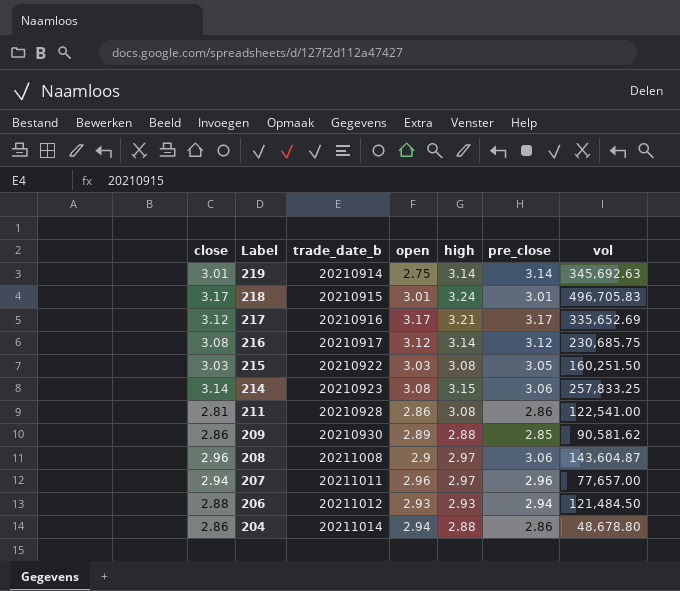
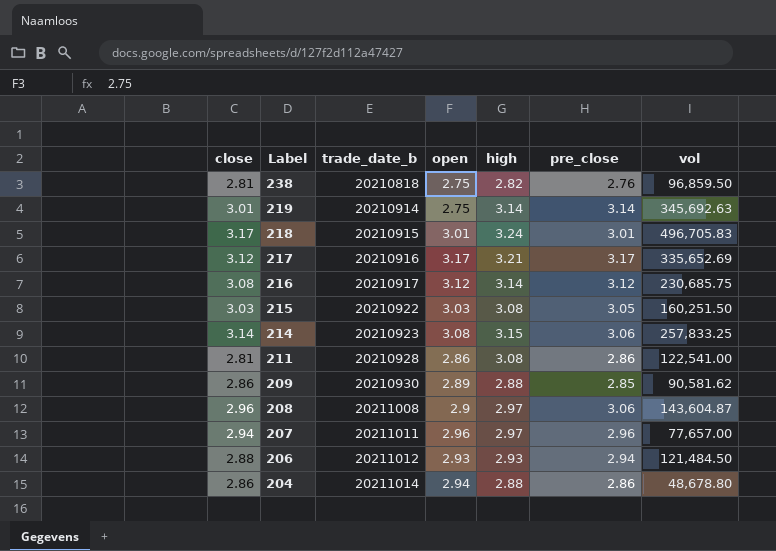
row 238: none -> 2.81 | 20210818 | 2.75 | 2.82 | 2.76 | 96,859.50

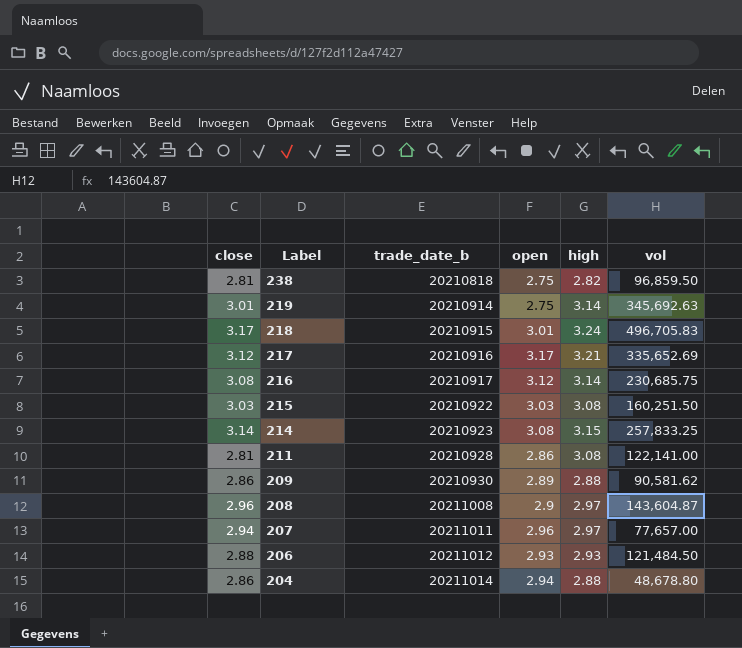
column pre_close | position: 6 -> none
211 | vol: 122,541.00 -> 122,141.00

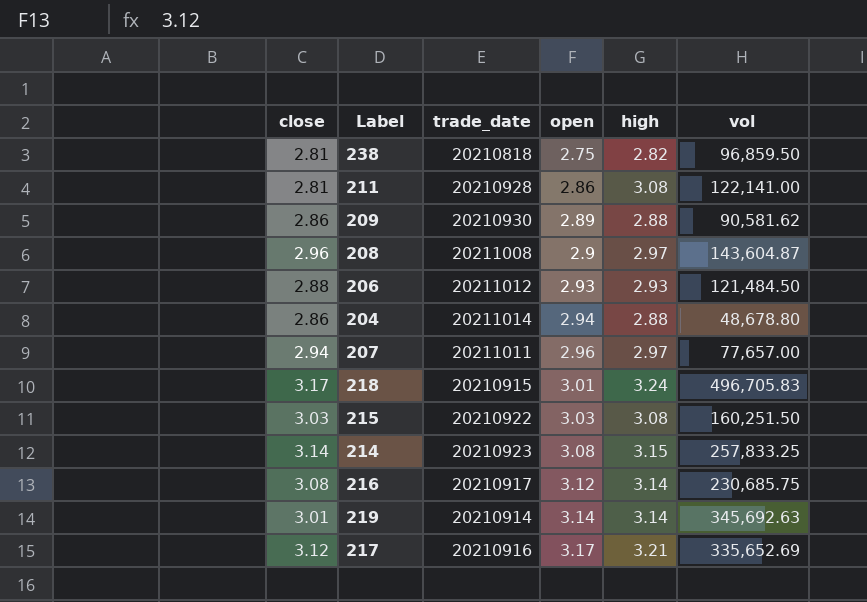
row order: Label descending -> open ascending
column name: trade_date_b -> trade_date
219 | open: 2.75 -> 3.14

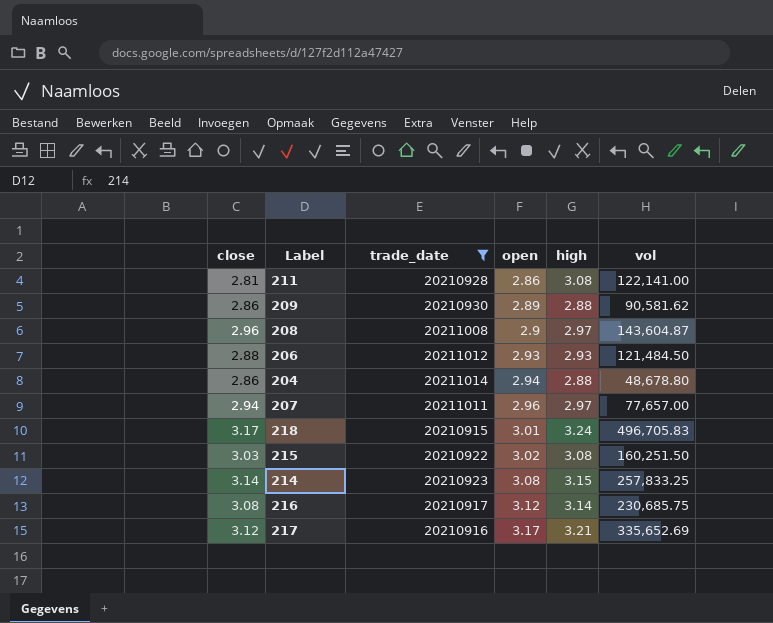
filter: none -> trade_date >= 20210915
215 | open: 3.03 -> 3.02

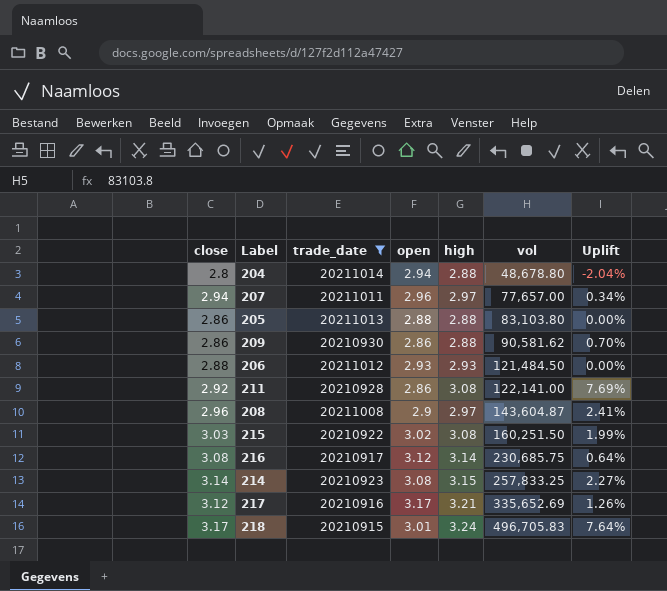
row order: open ascending -> vol ascending
column Uplift | formula: none -> ([high] - [open]) / [open]
204 | close: 2.86 -> 2.8
row 205: none -> 2.86 | 20211013 | 2.88 | 2.88 | 83,103.80 | 0.00%
209 | open: 2.89 -> 2.86
211 | close: 2.81 -> 2.92

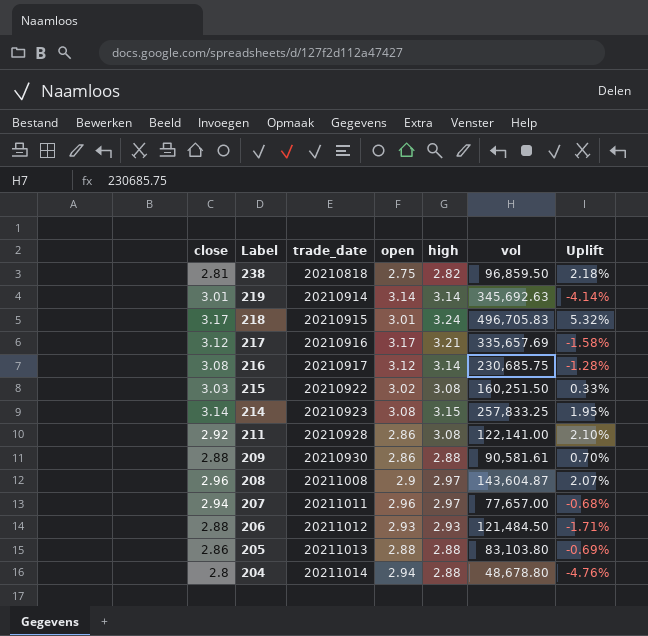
filter: trade_date >= 20210915 -> none
row order: vol ascending -> Label descending
column Uplift | formula: ([high] - [open]) / [open] -> ([close] - [open]) / [open]
217 | vol: 335,652.69 -> 335,657.69
209 | close: 2.86 -> 2.88
209 | vol: 90,581.62 -> 90,581.61

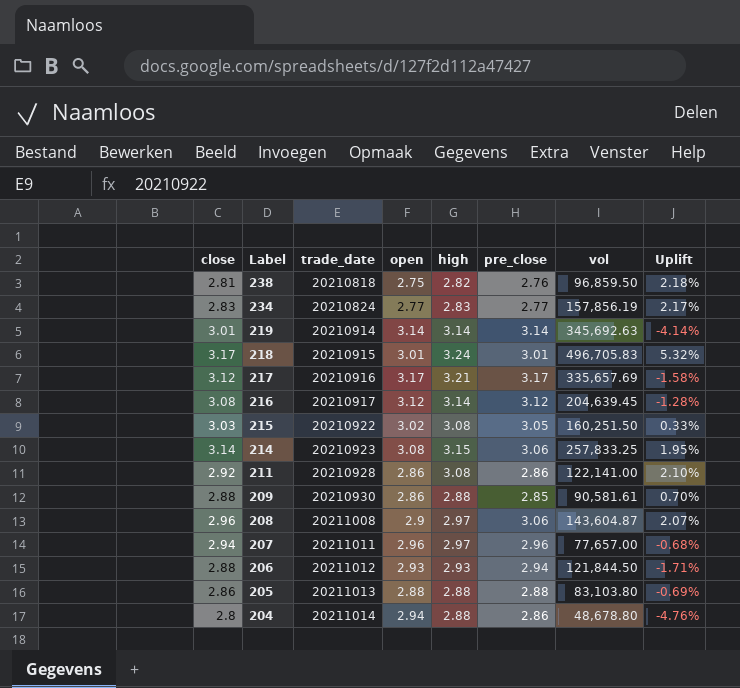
column pre_close | position: none -> 6
row 234: none -> 2.83 | 20210824 | 2.77 | 2.83 | 2.77 | 157,856.19 | 2.17%
216 | vol: 230,685.75 -> 204,639.45
206 | vol: 121,484.50 -> 121,844.50

